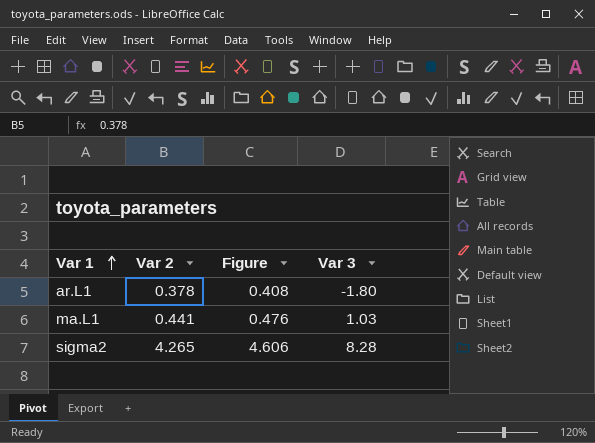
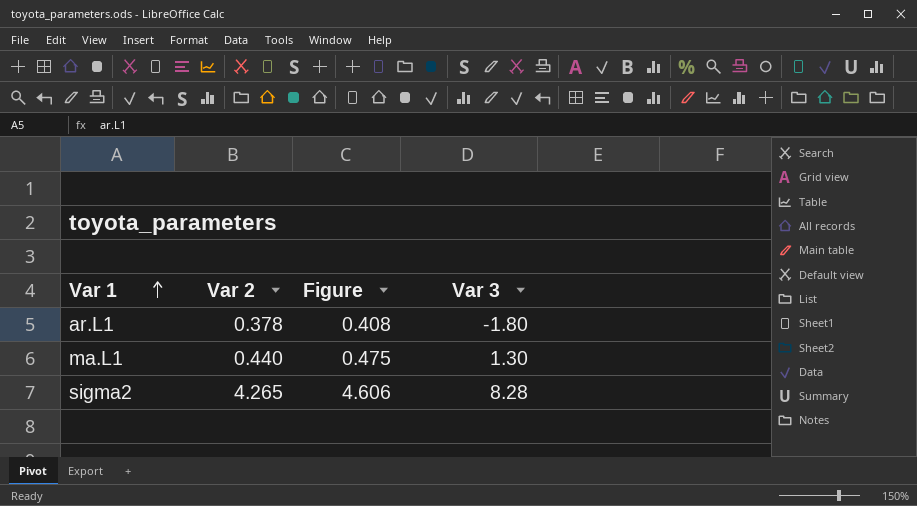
ma.L1 | Var 2: 0.441 -> 0.440
ma.L1 | Figure: 0.476 -> 0.475
ma.L1 | Var 3: 1.03 -> 1.30

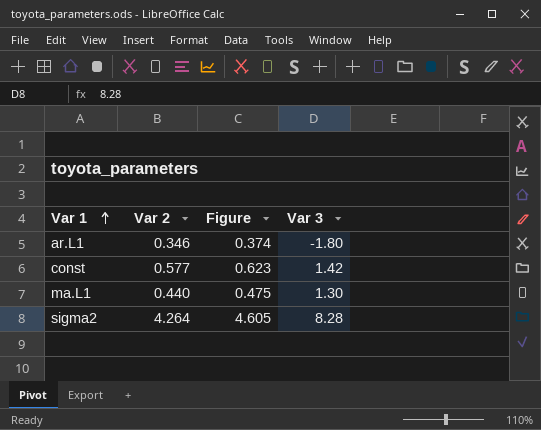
ar.L1 | Var 2: 0.378 -> 0.346
ar.L1 | Figure: 0.408 -> 0.374
row const: none -> 0.577 | 0.623 | 1.42
sigma2 | Var 2: 4.265 -> 4.264
sigma2 | Figure: 4.606 -> 4.605

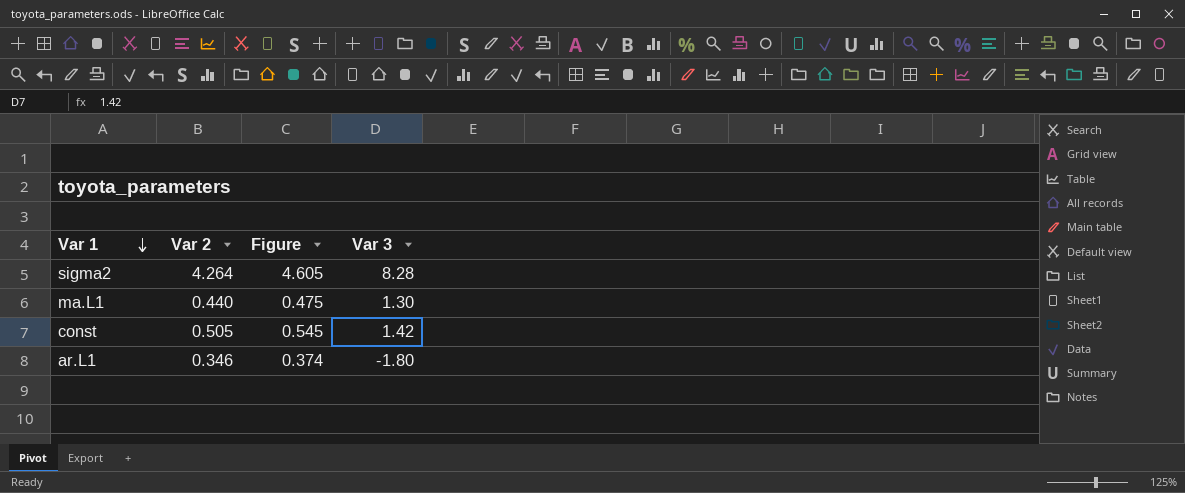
row order: Var 1 ascending -> Var 1 descending
const | Var 2: 0.577 -> 0.505
const | Figure: 0.623 -> 0.545

